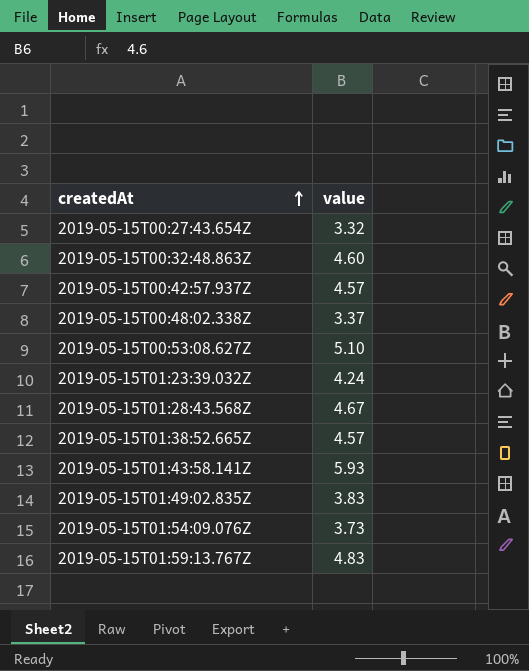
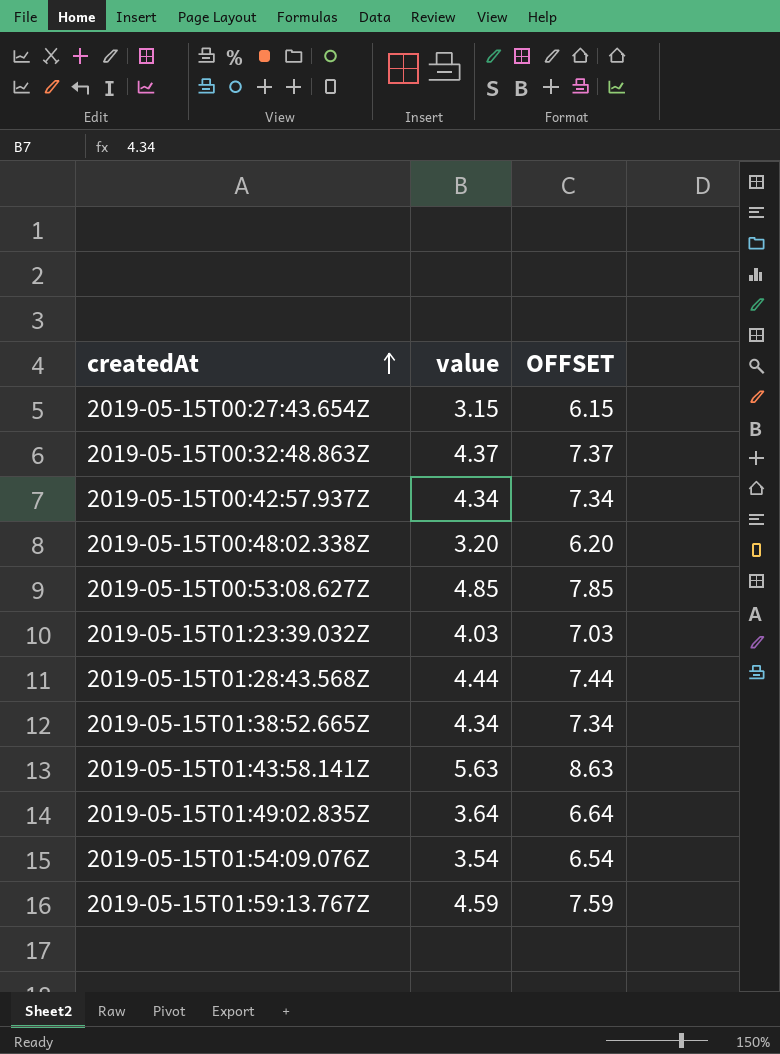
column OFFSET | formula: none -> [value] + 3
2019-05-15T00:27:43.654Z | value: 3.32 -> 3.15
2019-05-15T00:32:48.863Z | value: 4.60 -> 4.37
2019-05-15T00:42:57.937Z | value: 4.57 -> 4.34
2019-05-15T00:48:02.338Z | value: 3.37 -> 3.20
2019-05-15T00:53:08.627Z | value: 5.10 -> 4.85
2019-05-15T01:23:39.032Z | value: 4.24 -> 4.03
2019-05-15T01:28:43.568Z | value: 4.67 -> 4.44
2019-05-15T01:38:52.665Z | value: 4.57 -> 4.34
2019-05-15T01:43:58.141Z | value: 5.93 -> 5.63
2019-05-15T01:49:02.835Z | value: 3.83 -> 3.64
2019-05-15T01:54:09.076Z | value: 3.73 -> 3.54
2019-05-15T01:59:13.767Z | value: 4.83 -> 4.59

